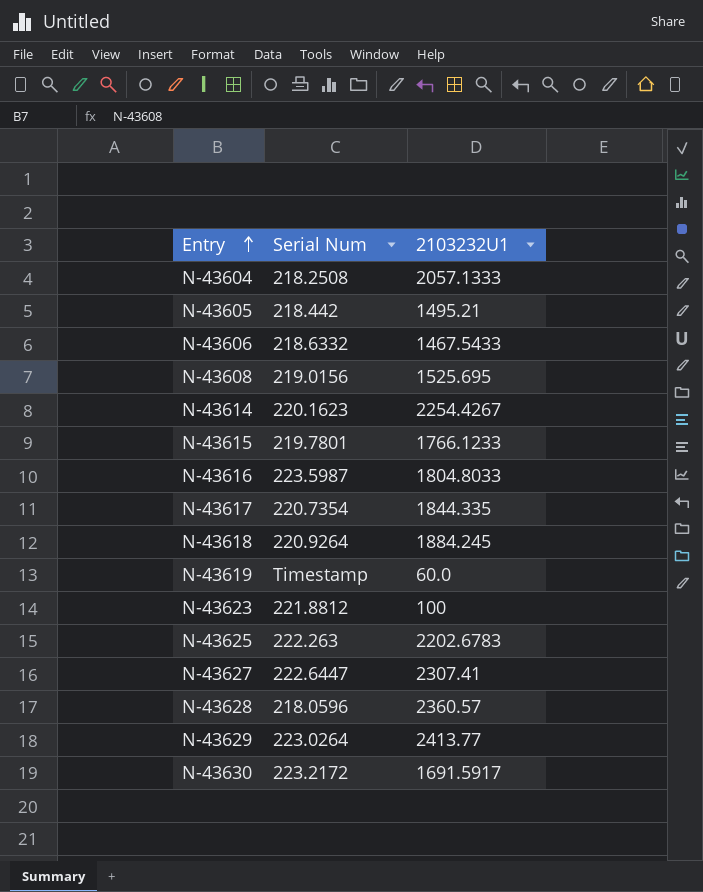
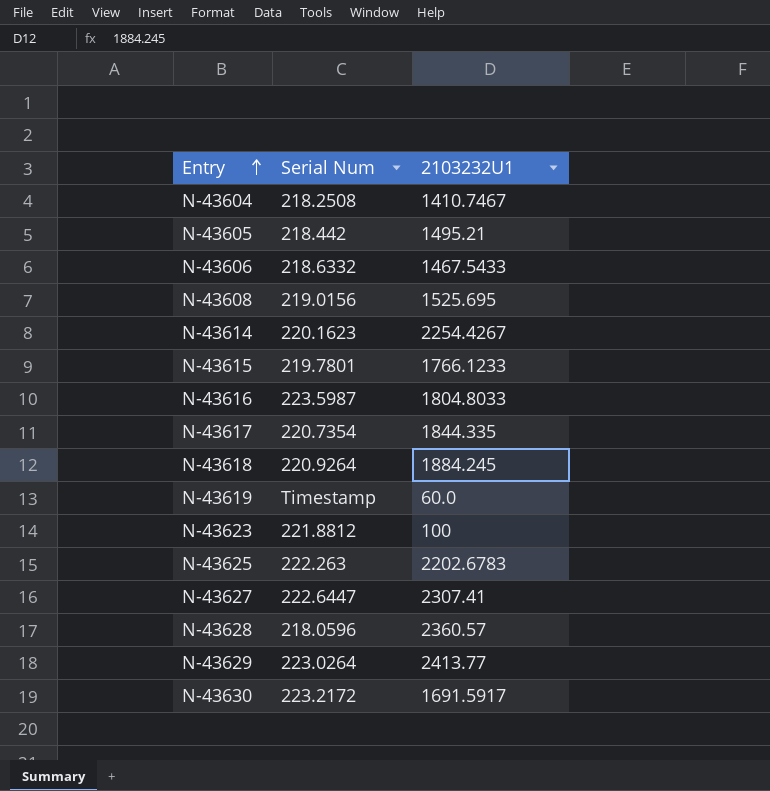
N-43604 | 2103232U1: 2057.1333 -> 1410.7467

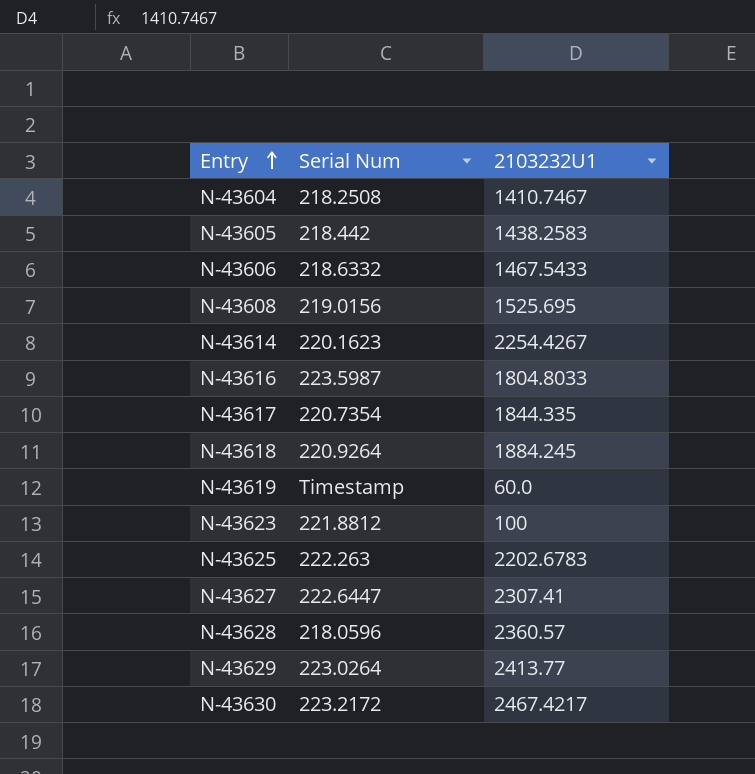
row N-43615: 219.7801 | 1766.1233 -> none
N-43605 | 2103232U1: 1495.21 -> 1438.2583
N-43630 | 2103232U1: 1691.5917 -> 2467.4217

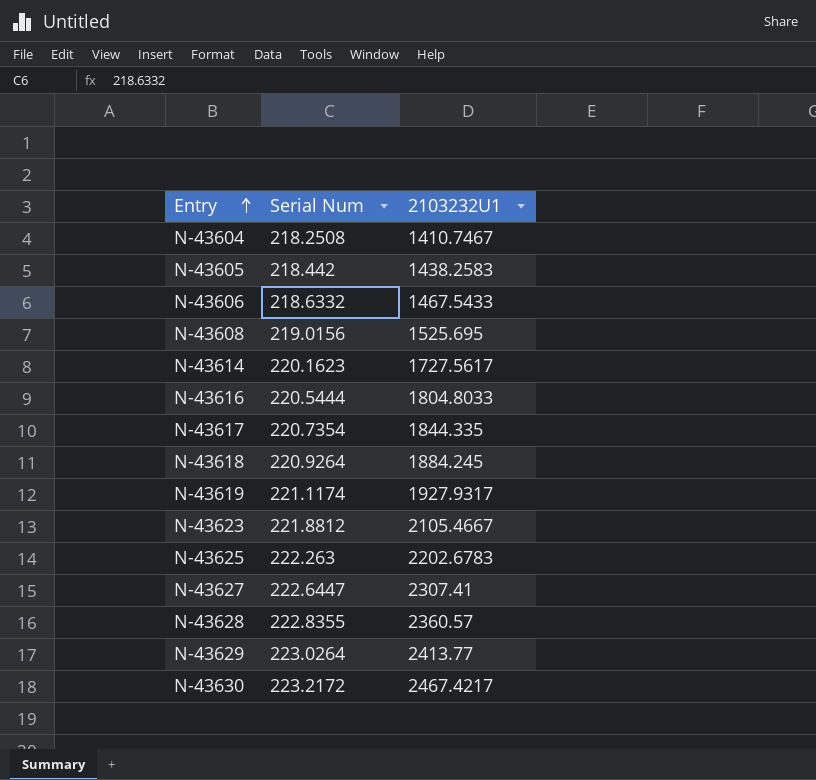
N-43614 | 2103232U1: 2254.4267 -> 1727.5617
N-43616 | Serial Num: 223.5987 -> 220.5444
N-43619 | Serial Num: Timestamp -> 221.1174
N-43619 | 2103232U1: 60.0 -> 1927.9317
N-43623 | 2103232U1: 100 -> 2105.4667
N-43628 | Serial Num: 218.0596 -> 222.8355

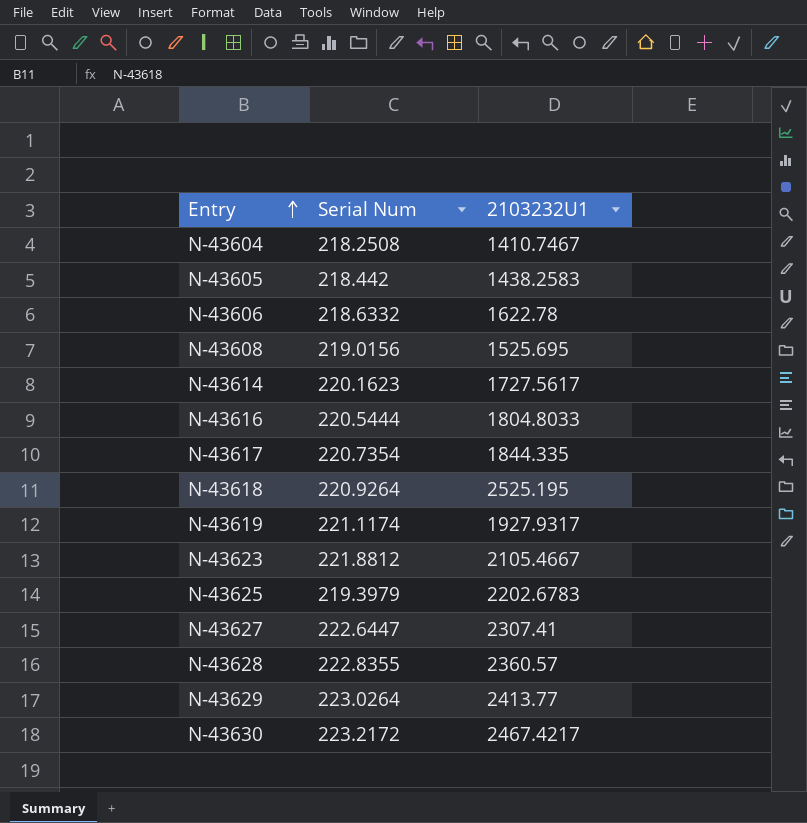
N-43606 | 2103232U1: 1467.5433 -> 1622.78
N-43618 | 2103232U1: 1884.245 -> 2525.195
N-43625 | Serial Num: 222.263 -> 219.3979

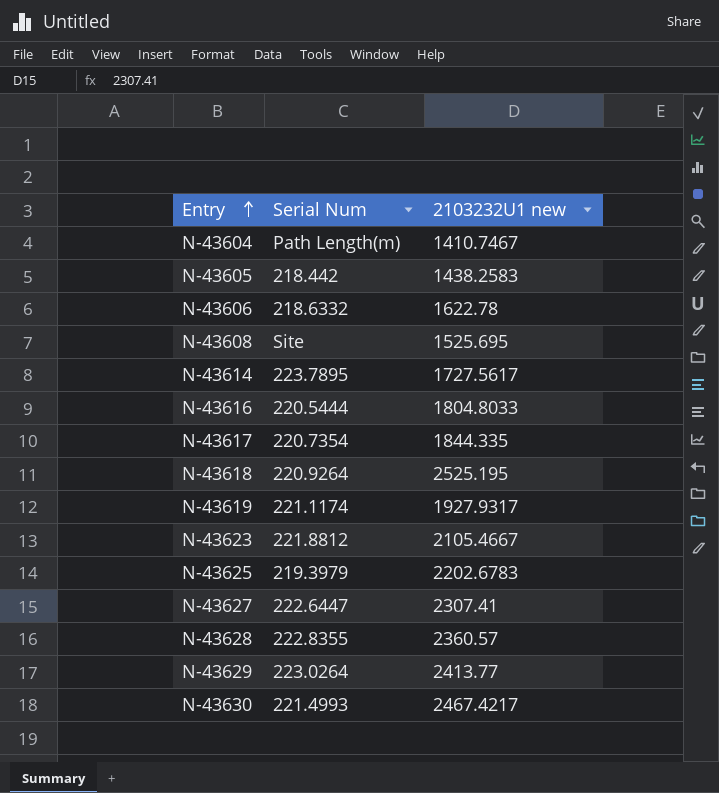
column name: 2103232U1 -> 2103232U1 new
N-43604 | Serial Num: 218.2508 -> Path Length(m)
N-43608 | Serial Num: 219.0156 -> Site
N-43614 | Serial Num: 220.1623 -> 223.7895
N-43630 | Serial Num: 223.2172 -> 221.4993

